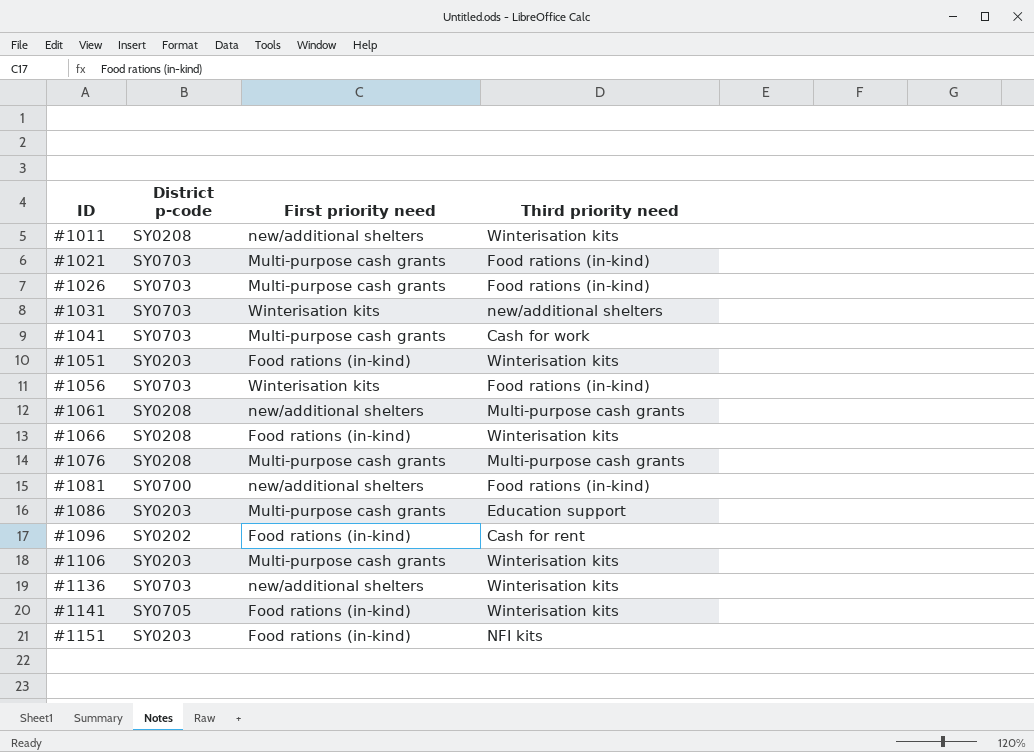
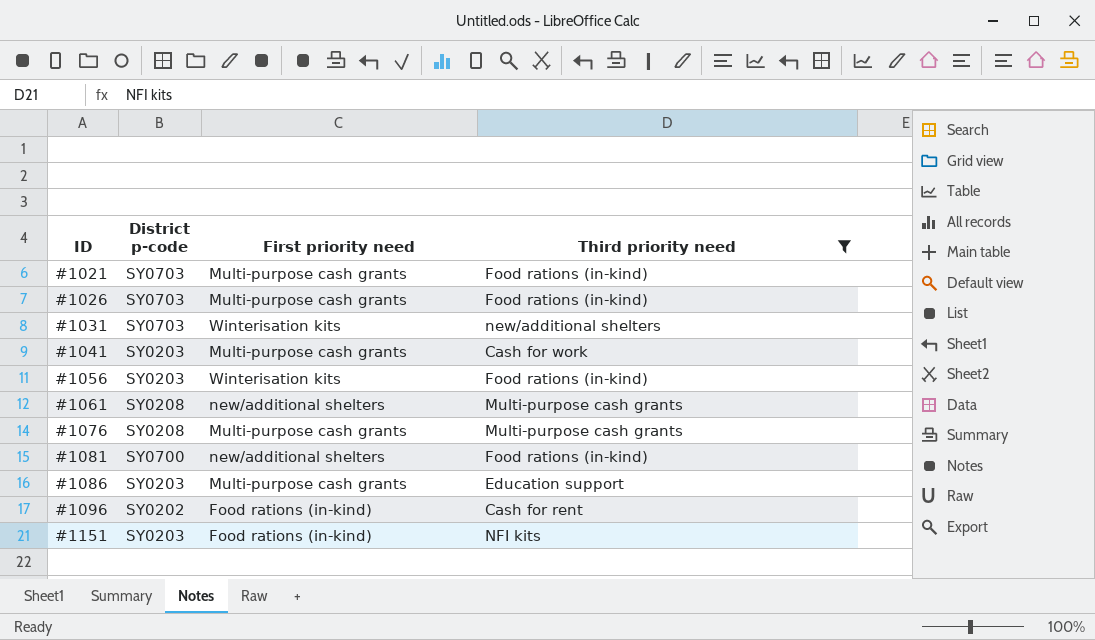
filter: none -> Third priority need != Winterisation kits
#1041 | District p-code: SY0703 -> SY0203
#1056 | District p-code: SY0703 -> SY0203

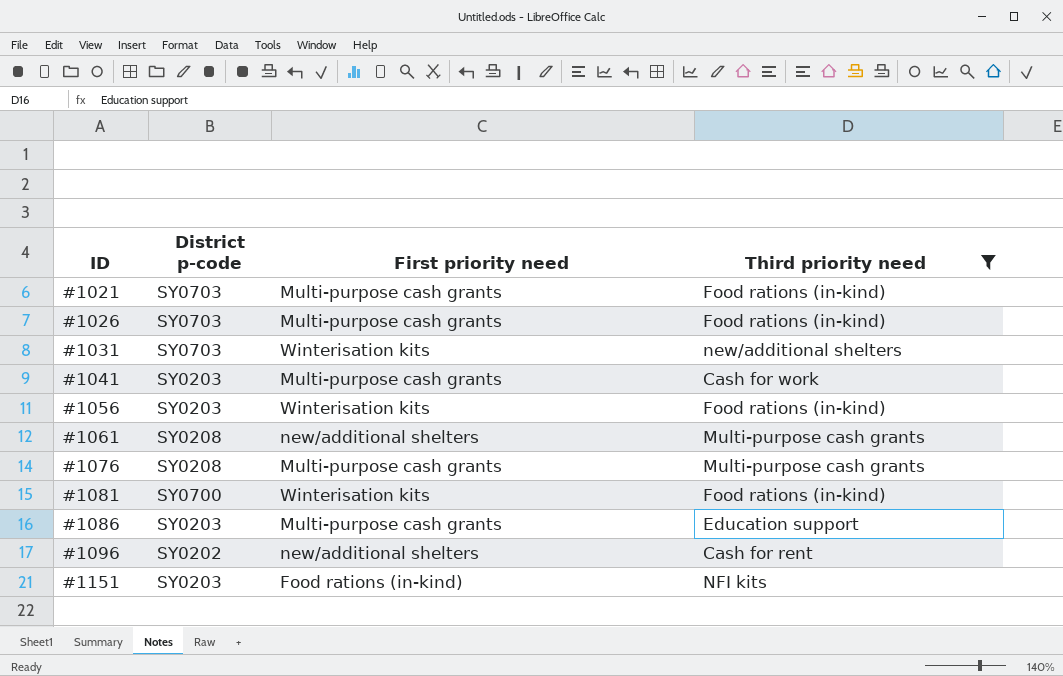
#1081 | First priority need: new/additional shelters -> Winterisation kits
#1096 | First priority need: Food rations (in-kind) -> new/additional shelters

